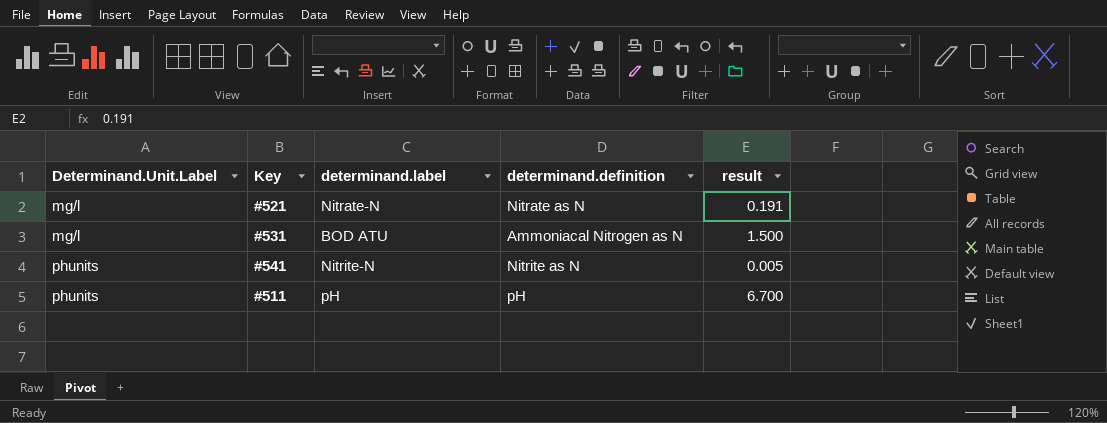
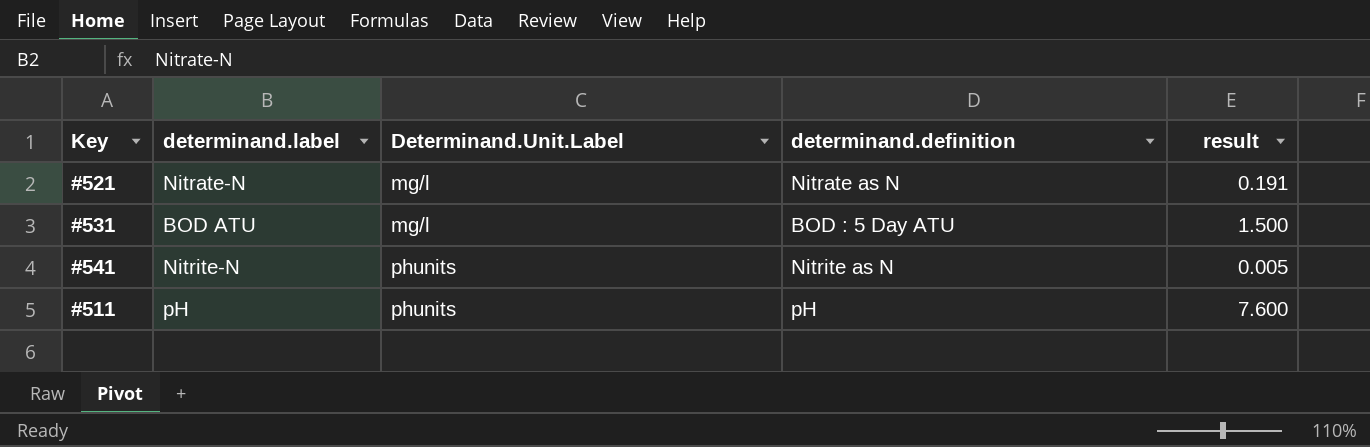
column Determinand.Unit.Label | position: 1 -> 3
#531 | determinand.definition: Ammoniacal Nitrogen as N -> BOD : 5 Day ATU
#511 | result: 6.700 -> 7.600

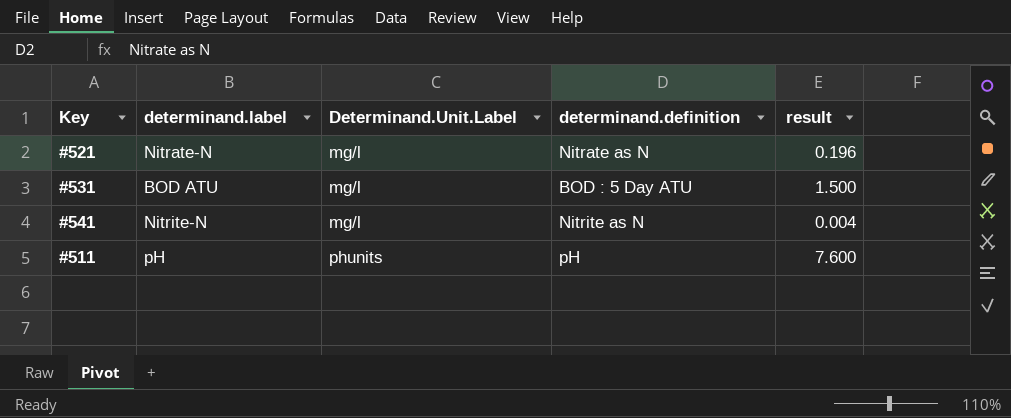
#521 | result: 0.191 -> 0.196
#541 | Determinand.Unit.Label: phunits -> mg/l
#541 | result: 0.005 -> 0.004

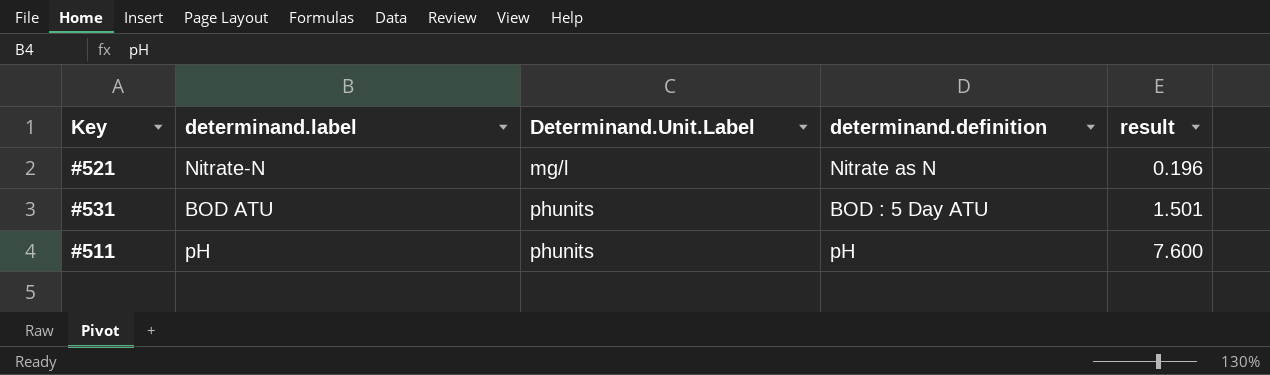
row #541: Nitrite-N | mg/l | Nitrite as N | 0.004 -> none
#531 | Determinand.Unit.Label: mg/l -> phunits
#531 | result: 1.500 -> 1.501

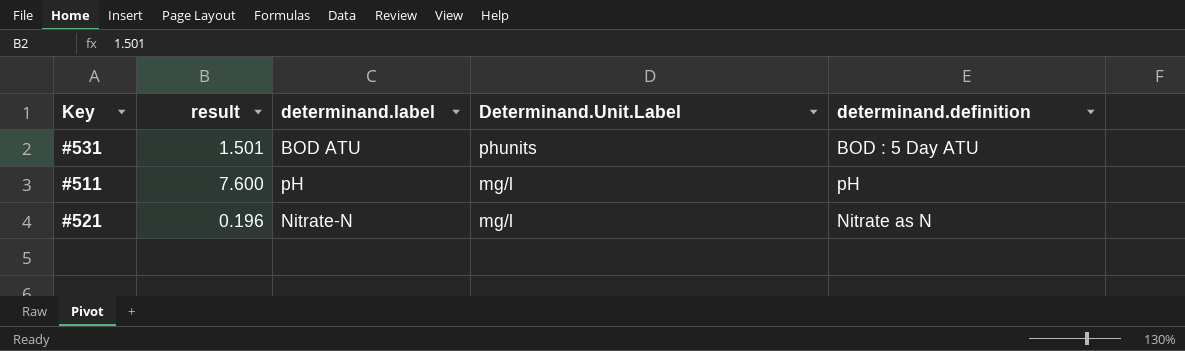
row order: Determinand.Unit.Label ascending -> Determinand.Unit.Label descending
column result | position: 5 -> 2
#511 | Determinand.Unit.Label: phunits -> mg/l

